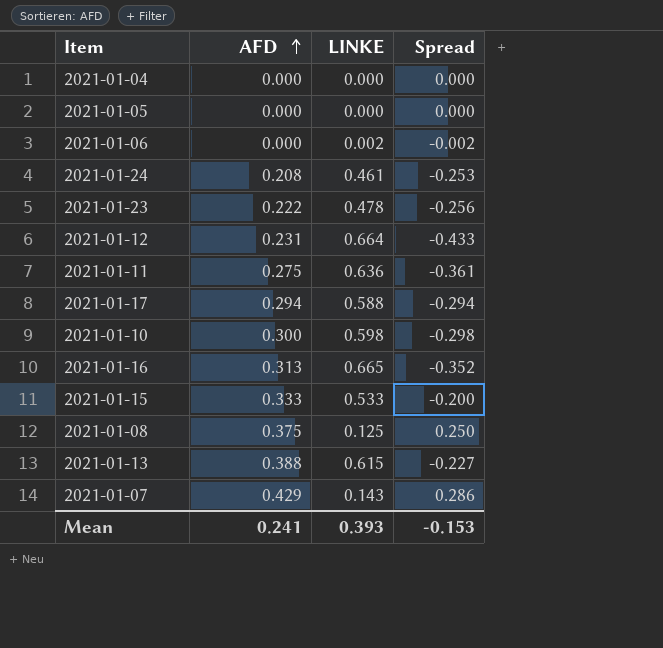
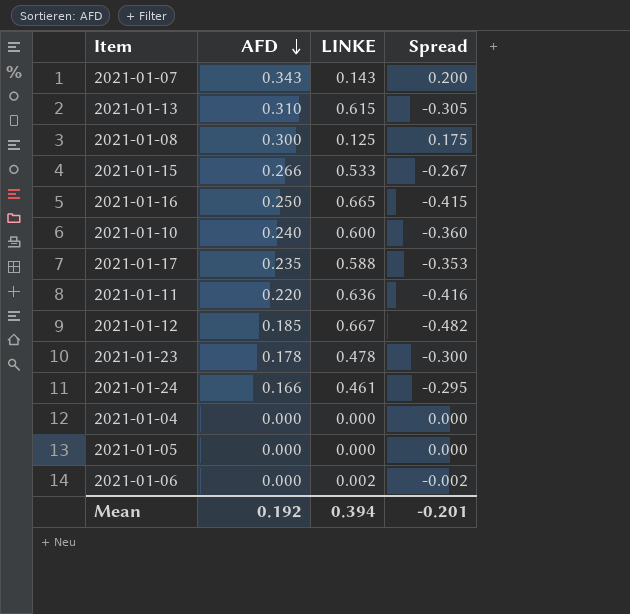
row order: AFD ascending -> AFD descending
2021-01-07 | AFD: 0.429 -> 0.343
2021-01-07 | Spread: 0.286 -> 0.200
2021-01-13 | AFD: 0.388 -> 0.310
2021-01-13 | Spread: -0.227 -> -0.305
2021-01-08 | AFD: 0.375 -> 0.300
2021-01-08 | Spread: 0.250 -> 0.175
2021-01-15 | AFD: 0.333 -> 0.266
2021-01-15 | Spread: -0.200 -> -0.267
2021-01-16 | AFD: 0.313 -> 0.250
2021-01-16 | Spread: -0.352 -> -0.415
2021-01-10 | AFD: 0.300 -> 0.240
2021-01-10 | LINKE: 0.598 -> 0.600
2021-01-10 | Spread: -0.298 -> -0.360
2021-01-17 | AFD: 0.294 -> 0.235
2021-01-17 | Spread: -0.294 -> -0.353
2021-01-11 | AFD: 0.275 -> 0.220
2021-01-11 | Spread: -0.361 -> -0.416
2021-01-12 | AFD: 0.231 -> 0.185
2021-01-12 | LINKE: 0.664 -> 0.667
2021-01-12 | Spread: -0.433 -> -0.482
2021-01-23 | AFD: 0.222 -> 0.178
2021-01-23 | Spread: -0.256 -> -0.300
2021-01-24 | AFD: 0.208 -> 0.166
2021-01-24 | Spread: -0.253 -> -0.295
Mean | AFD: 0.241 -> 0.192
Mean | LINKE: 0.393 -> 0.394
Mean | Spread: -0.153 -> -0.201

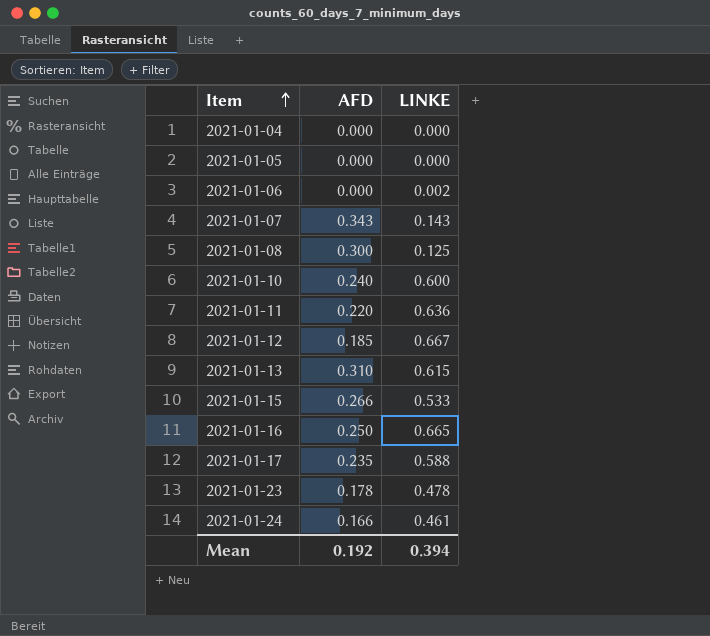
row order: AFD descending -> Item ascending
column Spread | formula: [AFD] - [LINKE] -> none

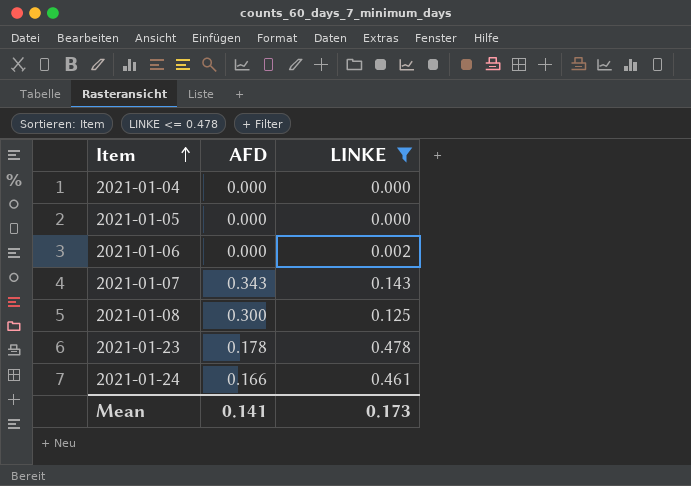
filter: none -> LINKE <= 0.478
Mean | AFD: 0.192 -> 0.141
Mean | LINKE: 0.394 -> 0.173

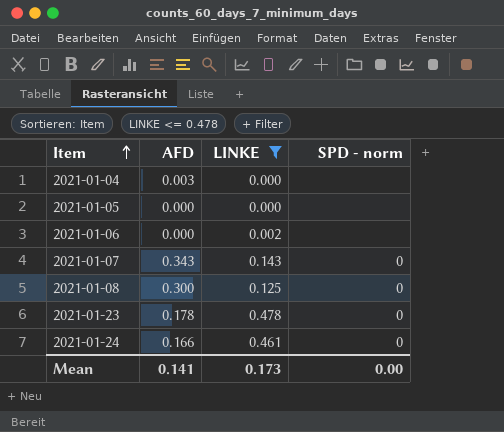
column SPD - norm | position: none -> 4
2021-01-04 | AFD: 0.000 -> 0.003

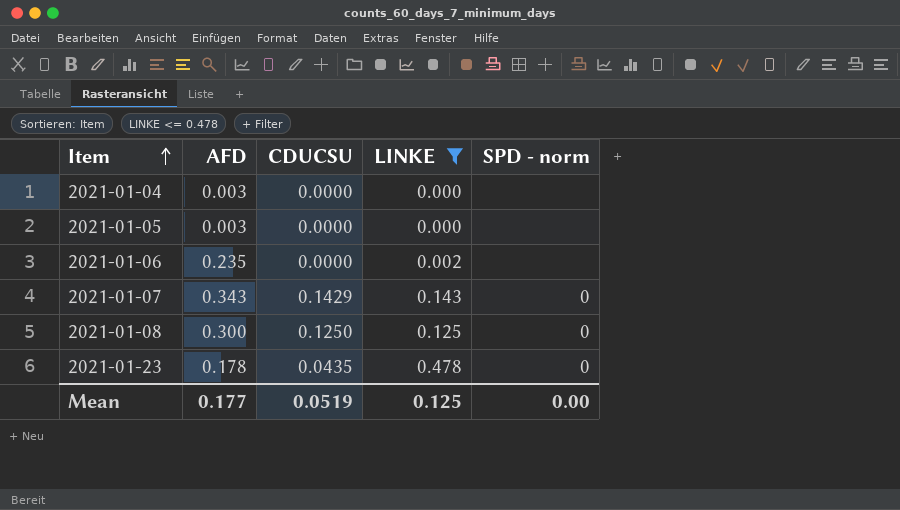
column CDUCSU | position: none -> 3
row 2021-01-24: 0.166 | 0.461 | 0 -> none
2021-01-05 | AFD: 0.000 -> 0.003
2021-01-06 | AFD: 0.000 -> 0.235
Mean | AFD: 0.141 -> 0.177
Mean | LINKE: 0.173 -> 0.125

